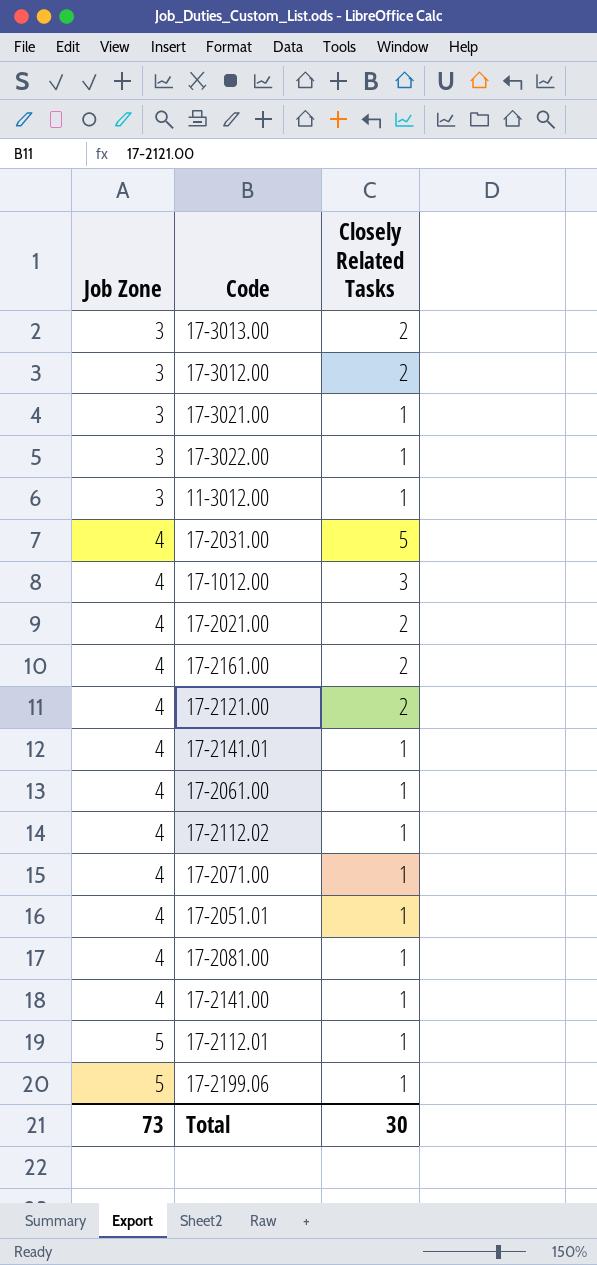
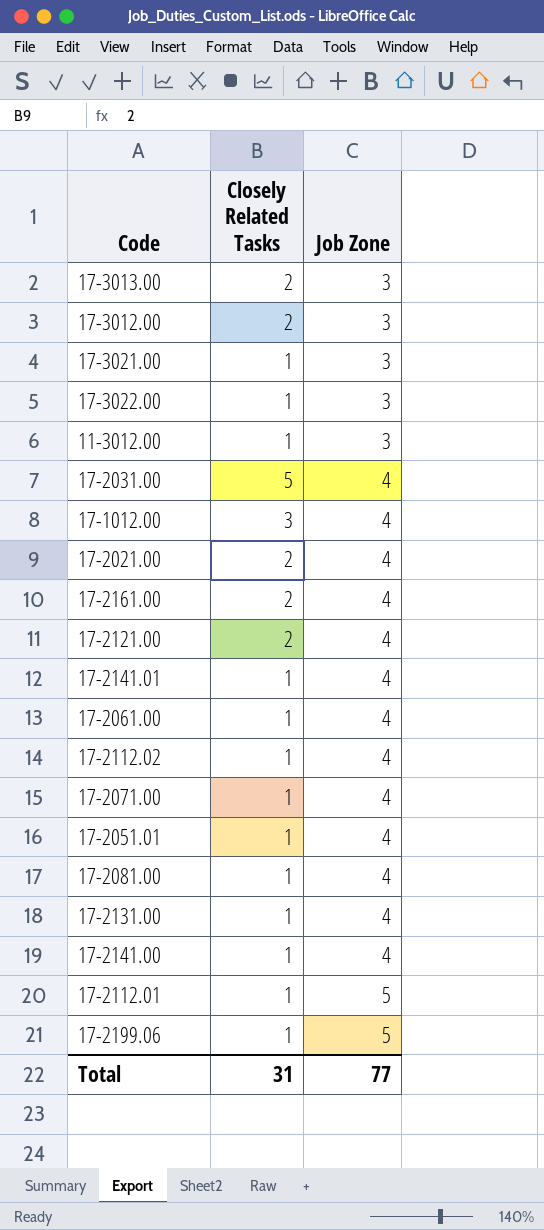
column Job Zone | position: 1 -> 3
row 17-2131.00: none -> 1 | 4
Total | Closely Related Tasks: 30 -> 31
Total | Job Zone: 73 -> 77

